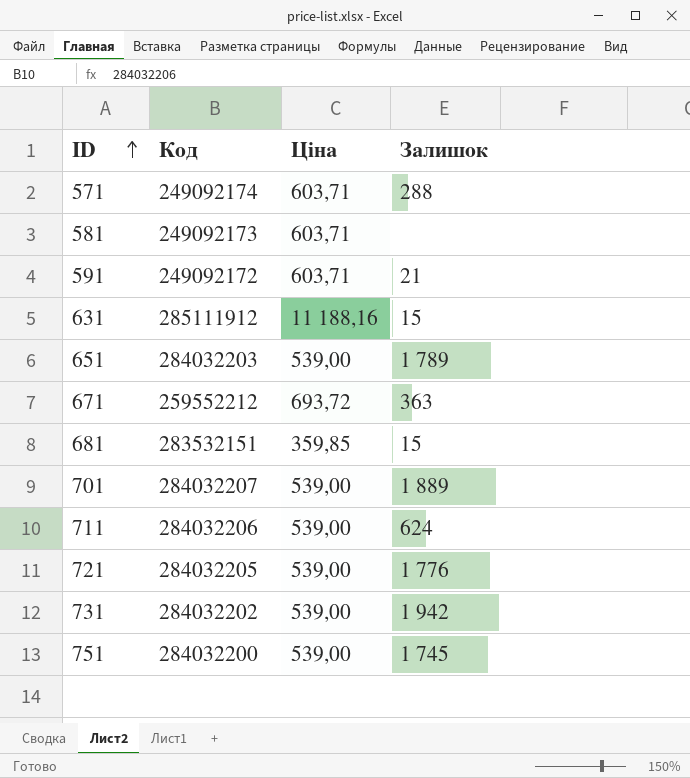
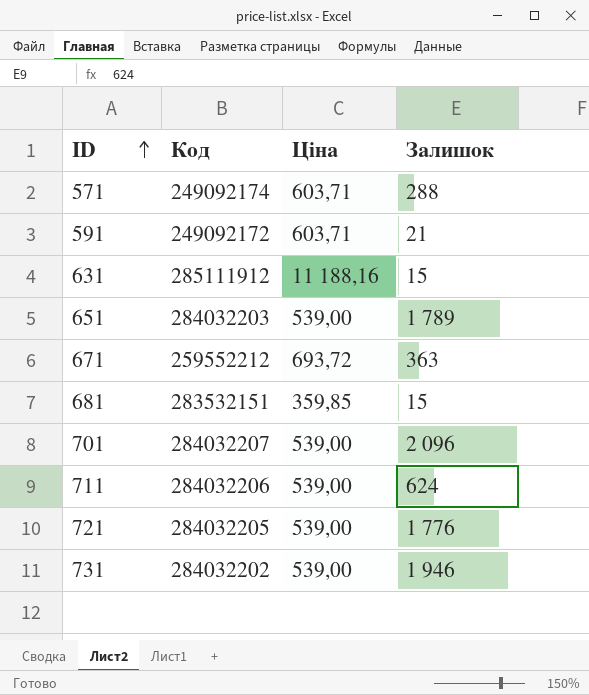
row 581: 249092173 | 603,71 | none -> none
row 751: 284032200 | 539,00 | 1 745 -> none
701 | Залишок: 1 889 -> 2 096
731 | Залишок: 1 942 -> 1 946

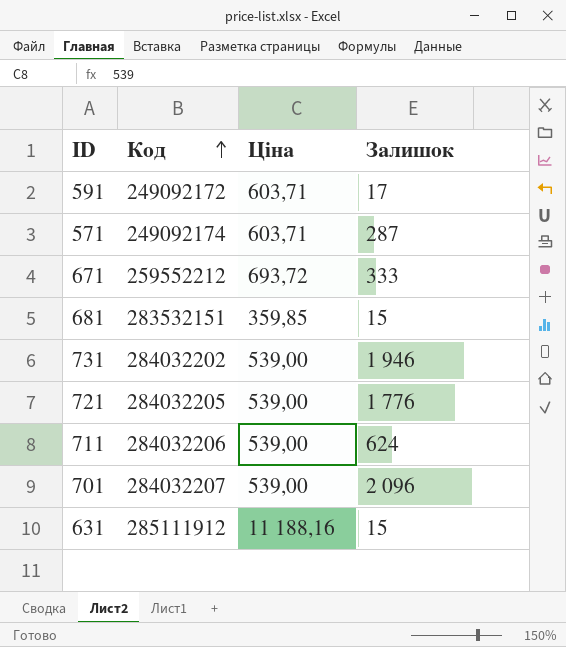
row order: ID ascending -> Код ascending
row 651: 284032203 | 539,00 | 1 789 -> none
591 | Залишок: 21 -> 17
571 | Залишок: 288 -> 287
671 | Залишок: 363 -> 333

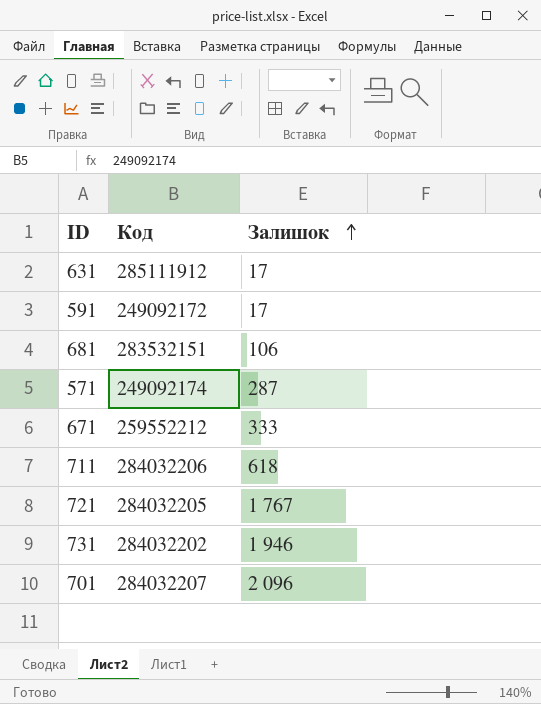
row order: Код ascending -> Залишок ascending
column Ціна | position: 3 -> none
631 | Залишок: 15 -> 17
681 | Залишок: 15 -> 106
711 | Залишок: 624 -> 618
721 | Залишок: 1 776 -> 1 767

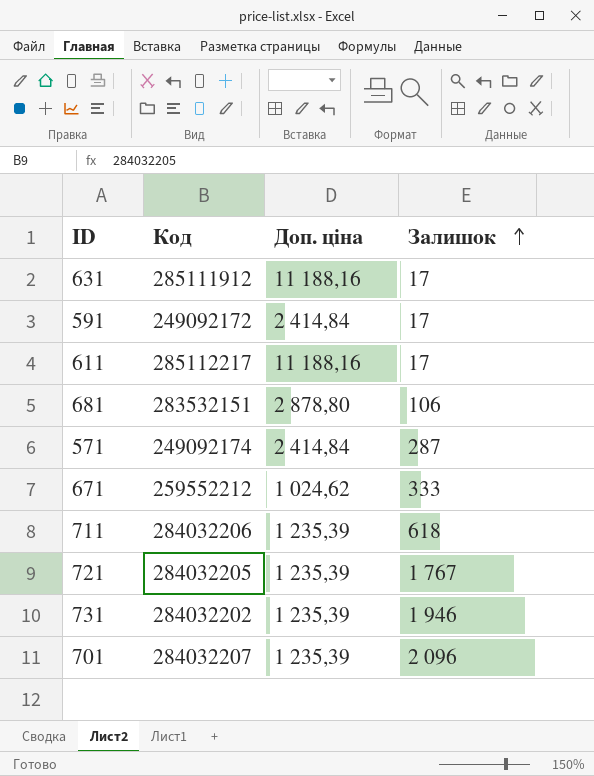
column Доп. ціна | position: none -> 3
row 611: none -> 285112217 | 11 188,16 | 17

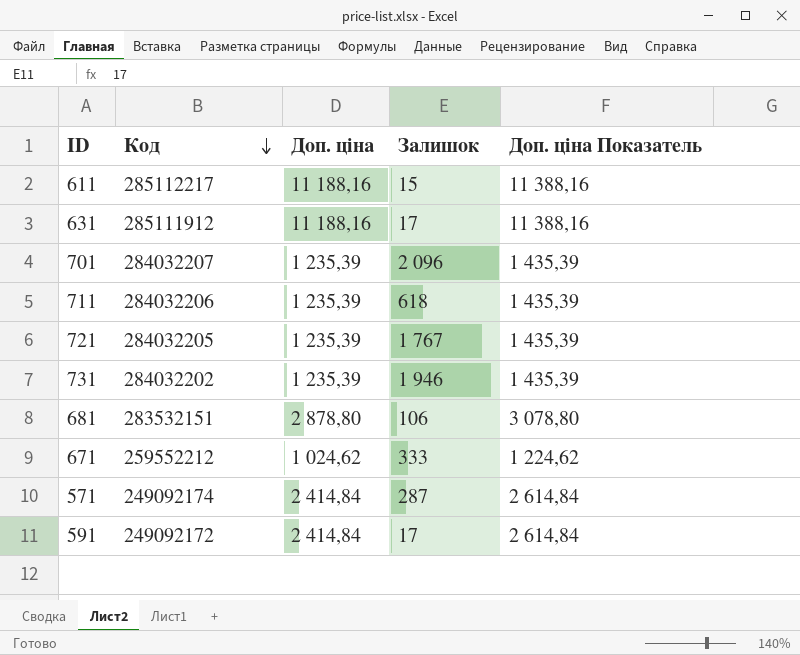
row order: Залишок ascending -> Код descending
column Доп. ціна Показатель | formula: none -> [Доп. ціна] + 200
611 | Залишок: 17 -> 15

